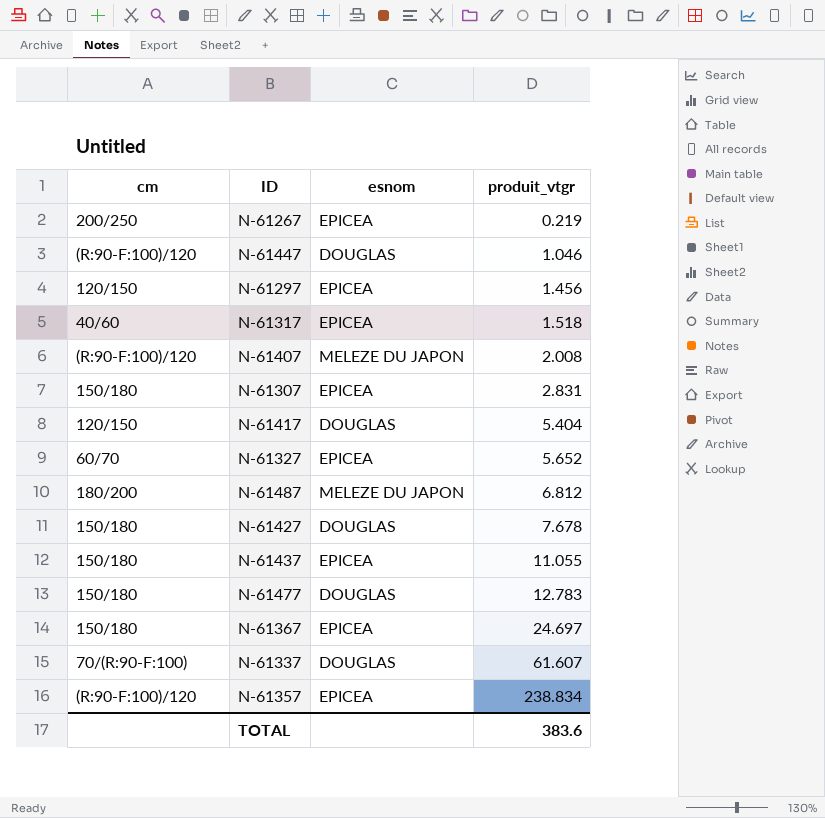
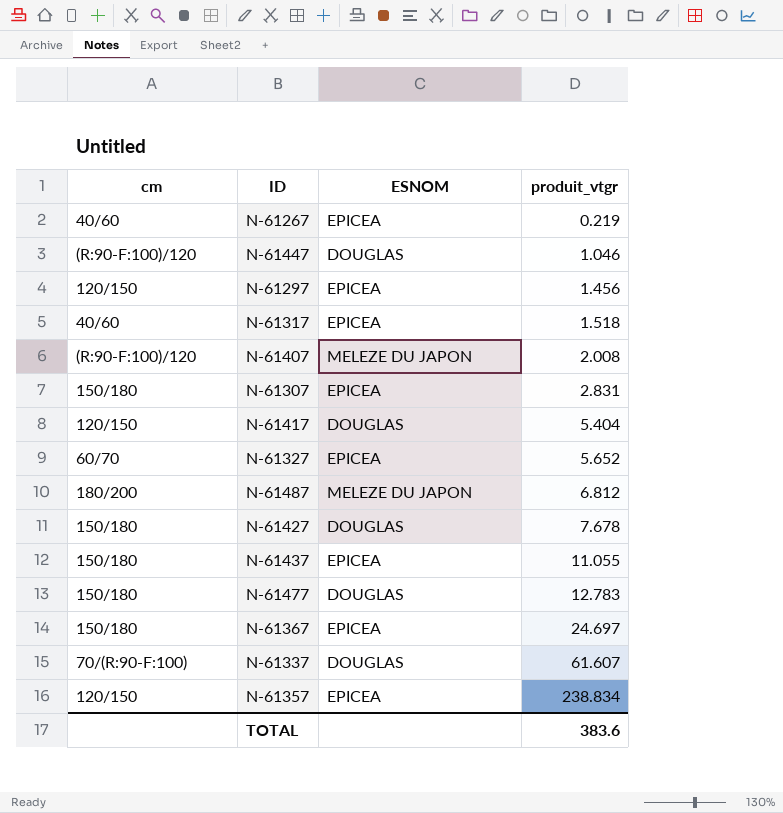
column name: esnom -> ESNOM
N-61267 | cm: 200/250 -> 40/60
N-61357 | cm: (R:90-F:100)/120 -> 120/150

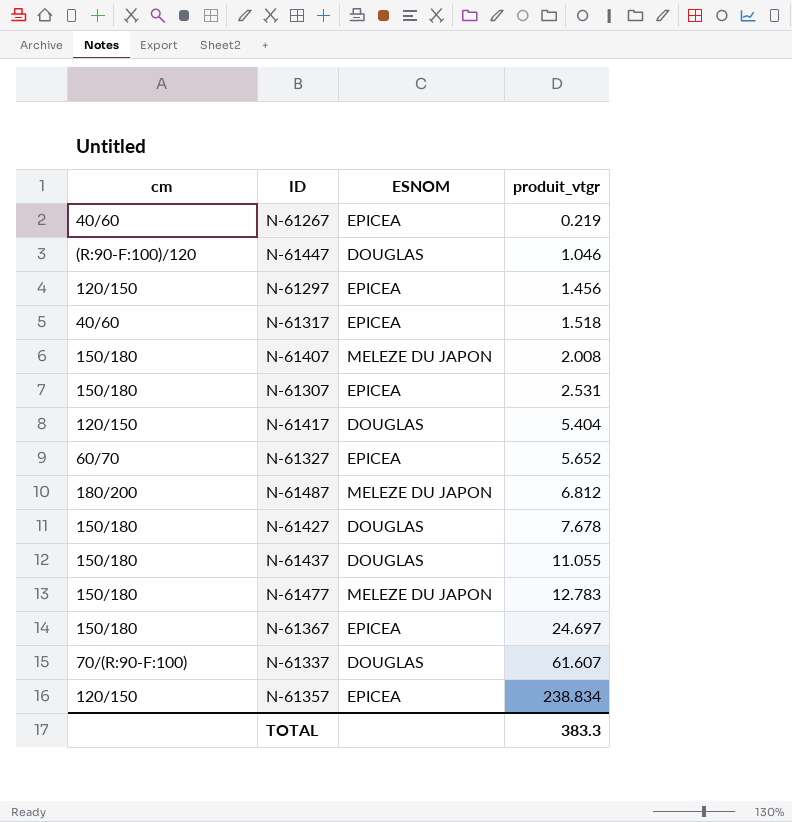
N-61407 | cm: (R:90-F:100)/120 -> 150/180
N-61307 | produit_vtgr: 2.831 -> 2.531
N-61437 | ESNOM: EPICEA -> DOUGLAS
N-61477 | ESNOM: DOUGLAS -> MELEZE DU JAPON
TOTAL | produit_vtgr: 383.6 -> 383.3

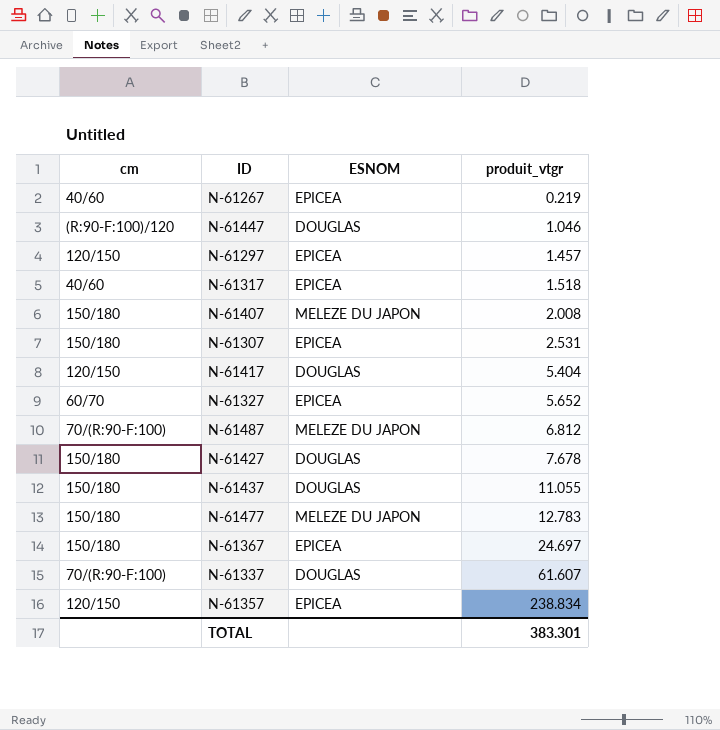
N-61297 | produit_vtgr: 1.456 -> 1.457
N-61487 | cm: 180/200 -> 70/(R:90-F:100)
TOTAL | produit_vtgr: 383.3 -> 383.301

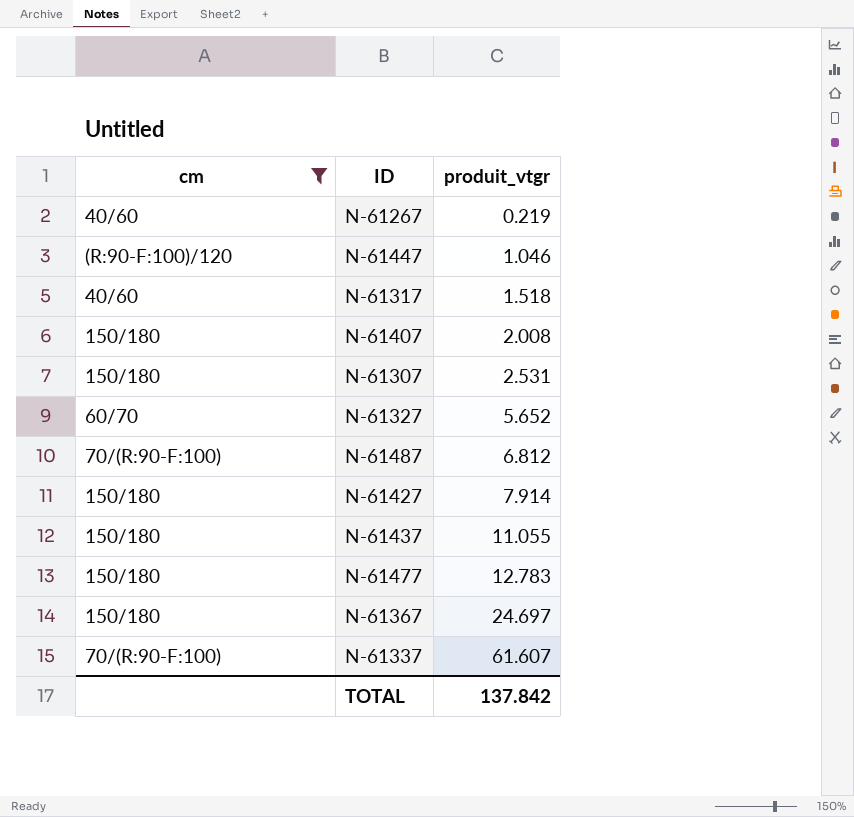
filter: none -> cm != 120/150
column ESNOM | position: 3 -> none
N-61427 | produit_vtgr: 7.678 -> 7.914
TOTAL | produit_vtgr: 383.301 -> 137.842

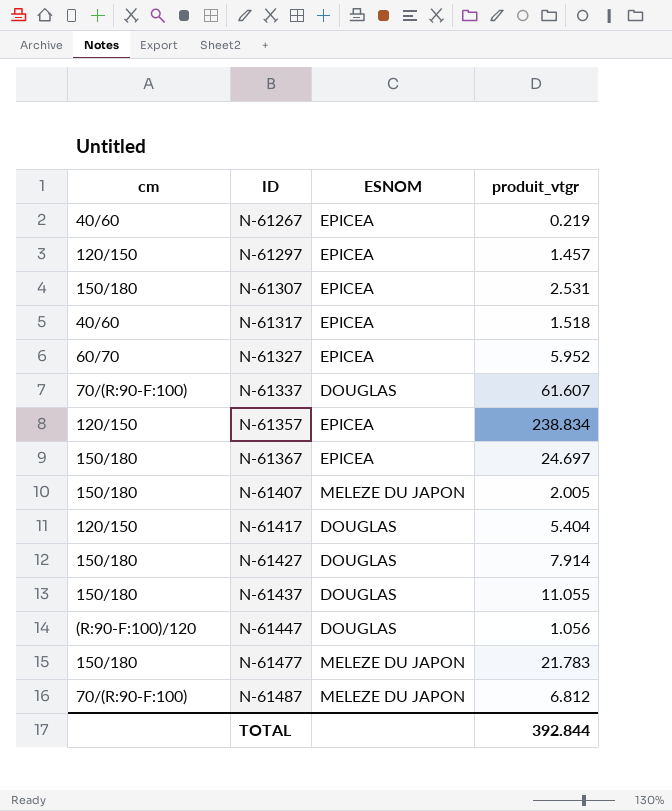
filter: cm != 120/150 -> none
row order: produit_vtgr ascending -> ID ascending
column ESNOM | position: none -> 3
N-61327 | produit_vtgr: 5.652 -> 5.952
N-61407 | produit_vtgr: 2.008 -> 2.005
N-61447 | produit_vtgr: 1.046 -> 1.056
N-61477 | produit_vtgr: 12.783 -> 21.783
TOTAL | produit_vtgr: 137.842 -> 392.844

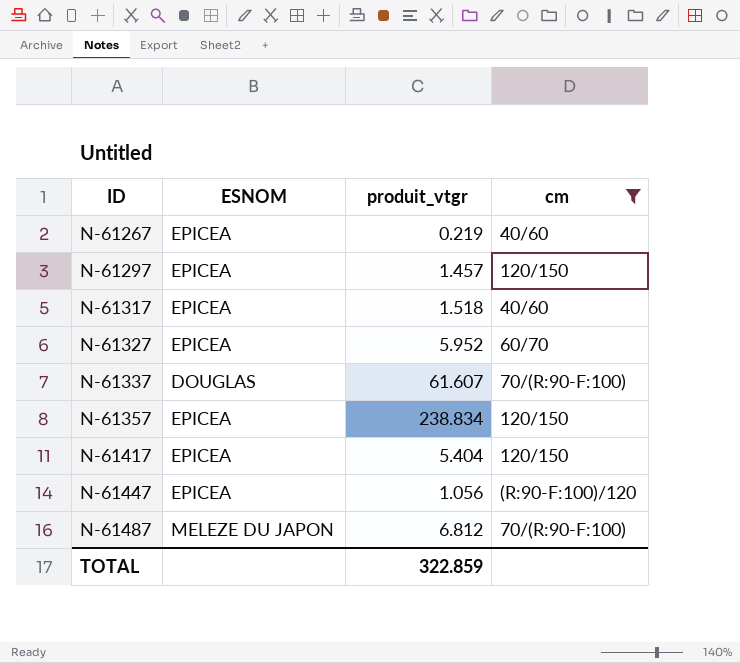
filter: none -> cm != 150/180
column cm | position: 1 -> 4
N-61417 | ESNOM: DOUGLAS -> EPICEA
N-61447 | ESNOM: DOUGLAS -> EPICEA
TOTAL | produit_vtgr: 392.844 -> 322.859

